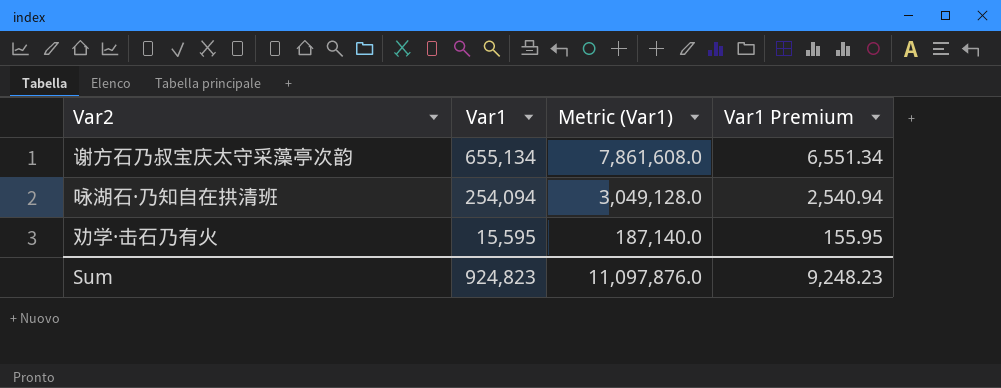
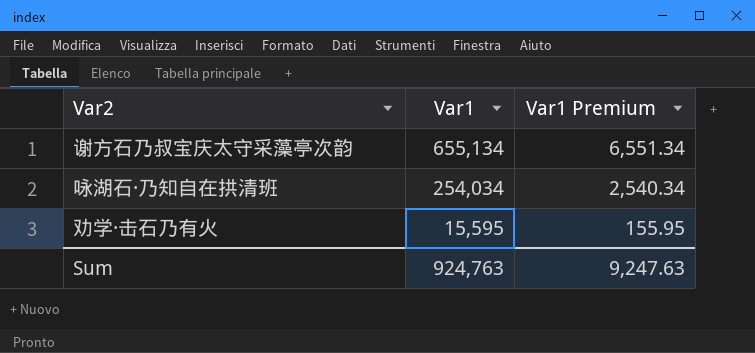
column Metric (Var1) | formula: [Var1] * 12 -> none
咏湖石·乃知自在拱清班 | Var1: 254,094 -> 254,034
咏湖石·乃知自在拱清班 | Var1 Premium: 2,540.94 -> 2,540.34
Sum | Var1: 924,823 -> 924,763
Sum | Var1 Premium: 9,248.23 -> 9,247.63

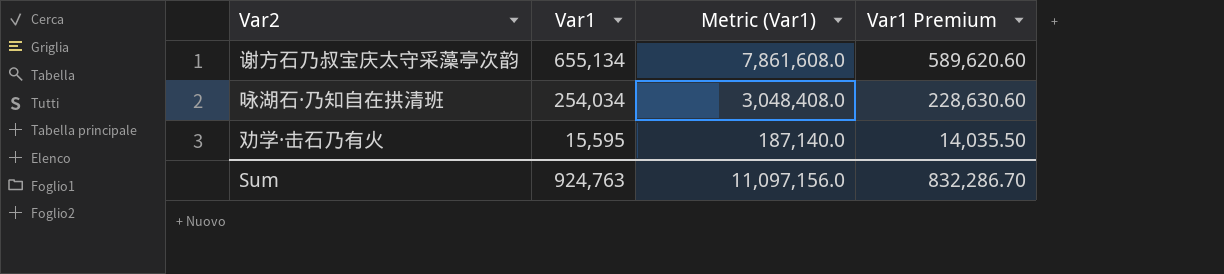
column Metric (Var1) | formula: none -> [Var1] * 12
column Var1 Premium | formula: [Var1] * 0.01 -> [Var1] * 0.9
Sum | Var1 Premium: 9,247.63 -> 832,286.70

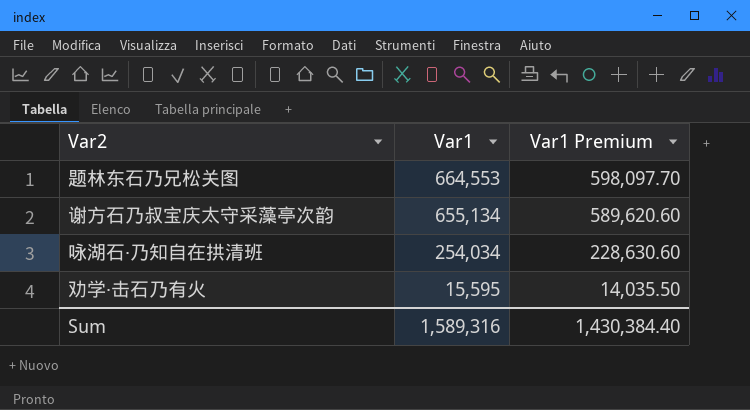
column Metric (Var1) | formula: [Var1] * 12 -> none
row 题林东石乃兄松关图: none -> 664,553 | 598,097.70
Sum | Var1: 924,763 -> 1,589,316
Sum | Var1 Premium: 832,286.70 -> 1,430,384.40

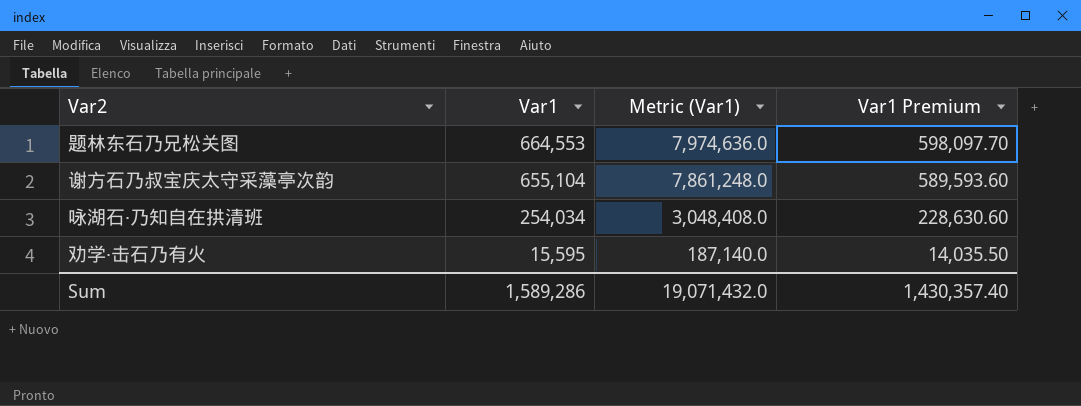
column Metric (Var1) | formula: none -> [Var1] * 12
谢方石乃叔宝庆太守采藻亭次韵 | Var1: 655,134 -> 655,104
谢方石乃叔宝庆太守采藻亭次韵 | Var1 Premium: 589,620.60 -> 589,593.60
Sum | Var1: 1,589,316 -> 1,589,286
Sum | Var1 Premium: 1,430,384.40 -> 1,430,357.40

